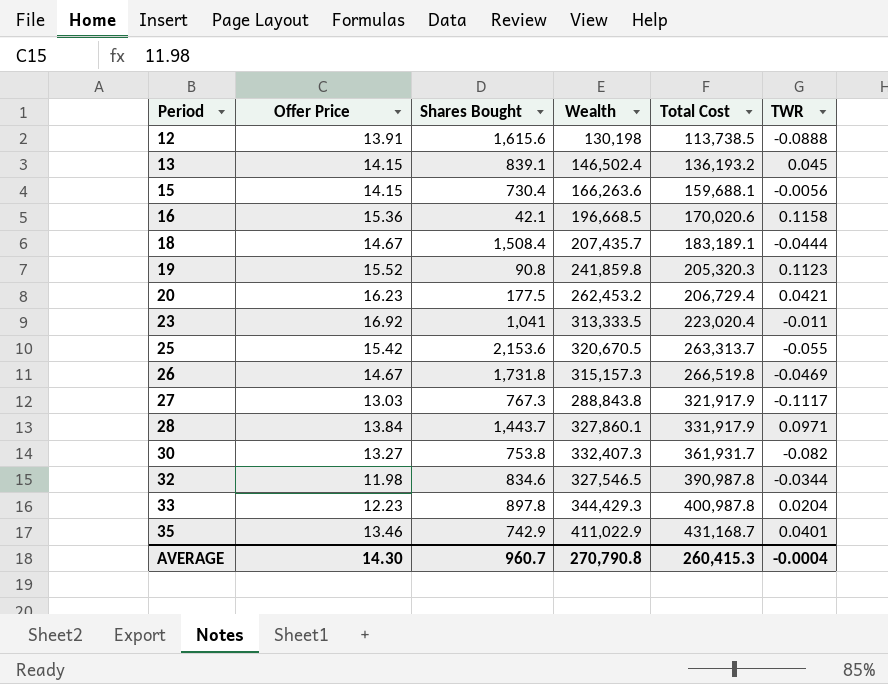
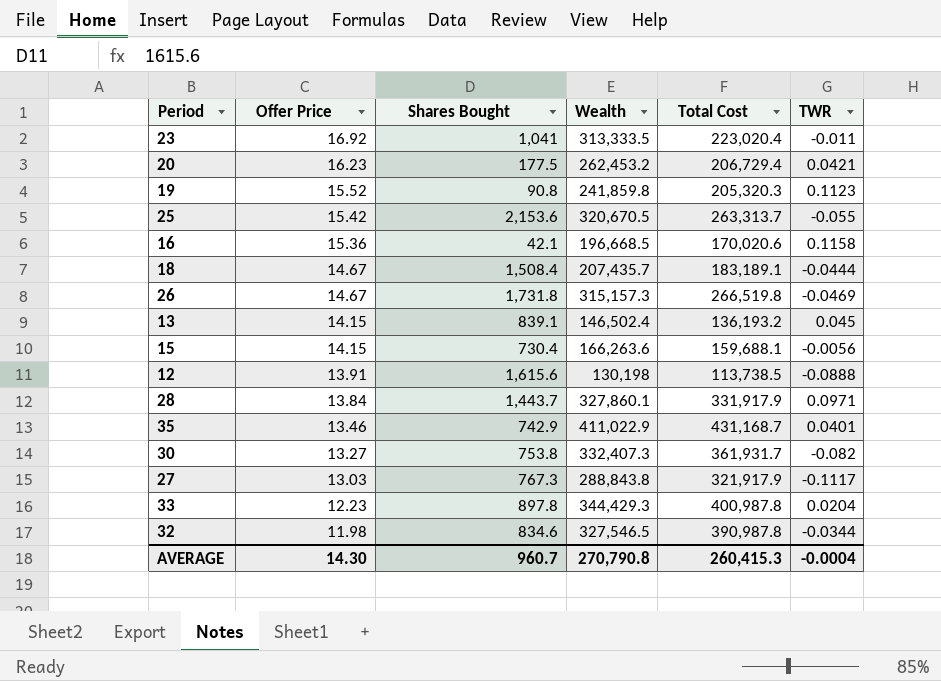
row order: Period ascending -> Offer Price descending

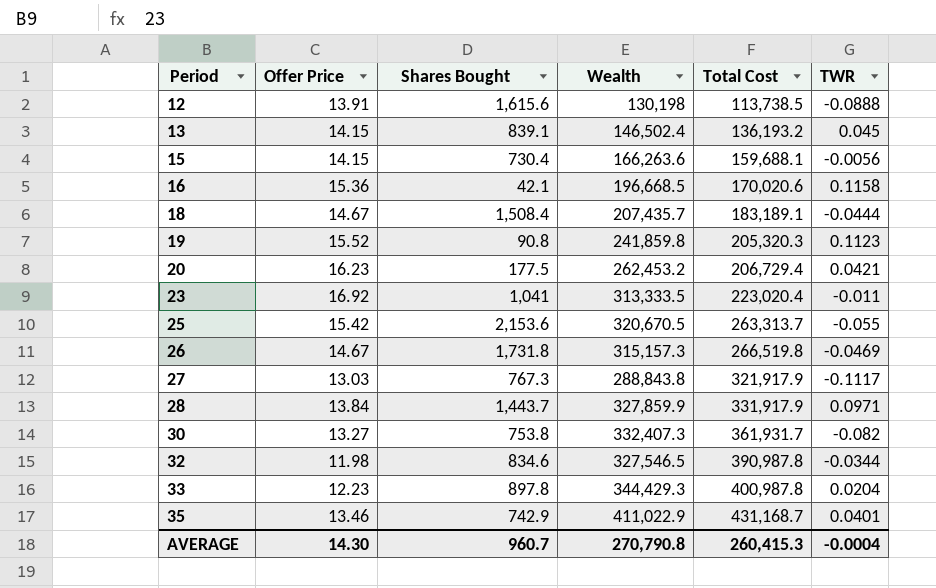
row order: Offer Price descending -> Period ascending
28 | Wealth: 327,860.1 -> 327,859.9

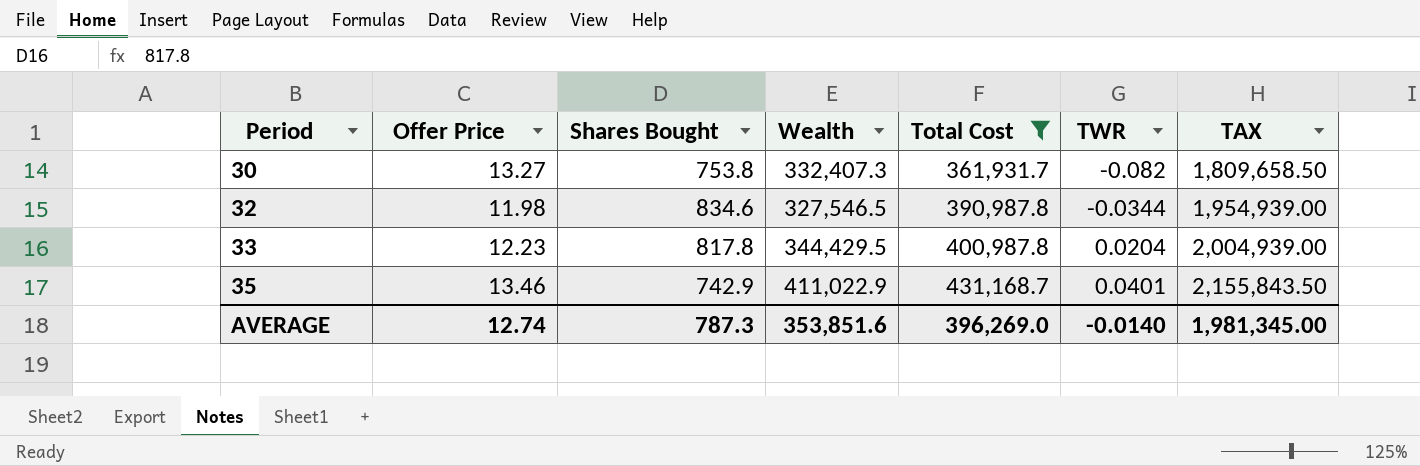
filter: none -> Total Cost >= 361,931.7
column TAX | formula: none -> [Total Cost] * 5
33 | Shares Bought: 897.8 -> 817.8
33 | Wealth: 344,429.3 -> 344,429.5
AVERAGE | Offer Price: 14.30 -> 12.74
AVERAGE | Shares Bought: 960.7 -> 787.3
AVERAGE | Wealth: 270,790.8 -> 353,851.6
AVERAGE | Total Cost: 260,415.3 -> 396,269.0
AVERAGE | TWR: -0.0004 -> -0.0140

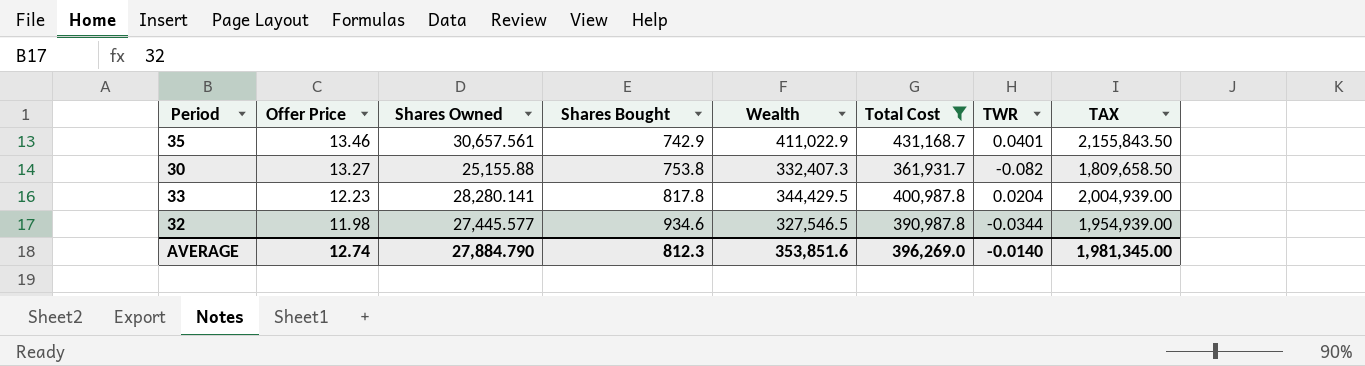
row order: Period ascending -> Offer Price descending
column Shares Owned | position: none -> 3
32 | Shares Bought: 834.6 -> 934.6
AVERAGE | Shares Bought: 787.3 -> 812.3

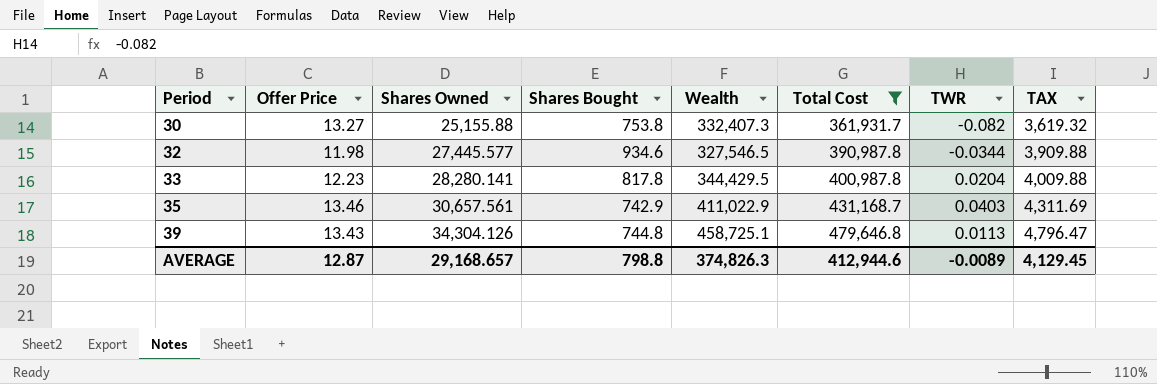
row order: Offer Price descending -> Period ascending
column TAX | formula: [Total Cost] * 5 -> [Total Cost] * 0.01
35 | TWR: 0.0401 -> 0.0403
row 39: none -> 13.43 | 34,304.126 | 744.8 | 458,725.1 | 479,646.8 | 0.0113 | 4,796.47
AVERAGE | Offer Price: 12.74 -> 12.87
AVERAGE | Shares Owned: 27,884.790 -> 29,168.657
AVERAGE | Shares Bought: 812.3 -> 798.8
AVERAGE | Wealth: 353,851.6 -> 374,826.3
AVERAGE | Total Cost: 396,269.0 -> 412,944.6
AVERAGE | TWR: -0.0140 -> -0.0089
AVERAGE | TAX: 1,981,345.00 -> 4,129.45

